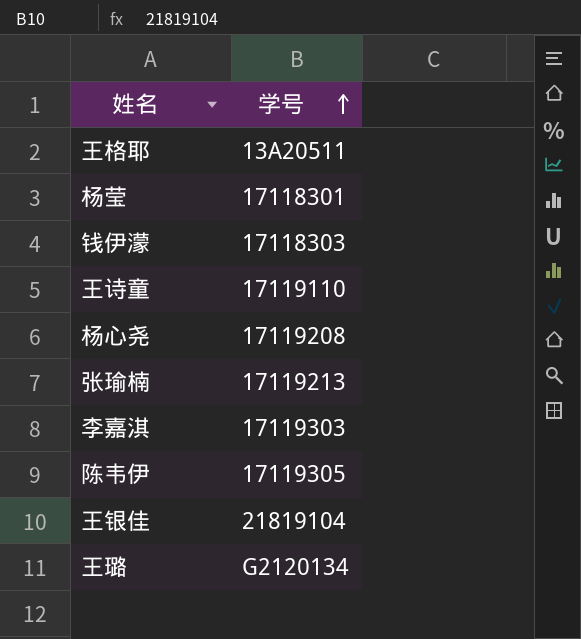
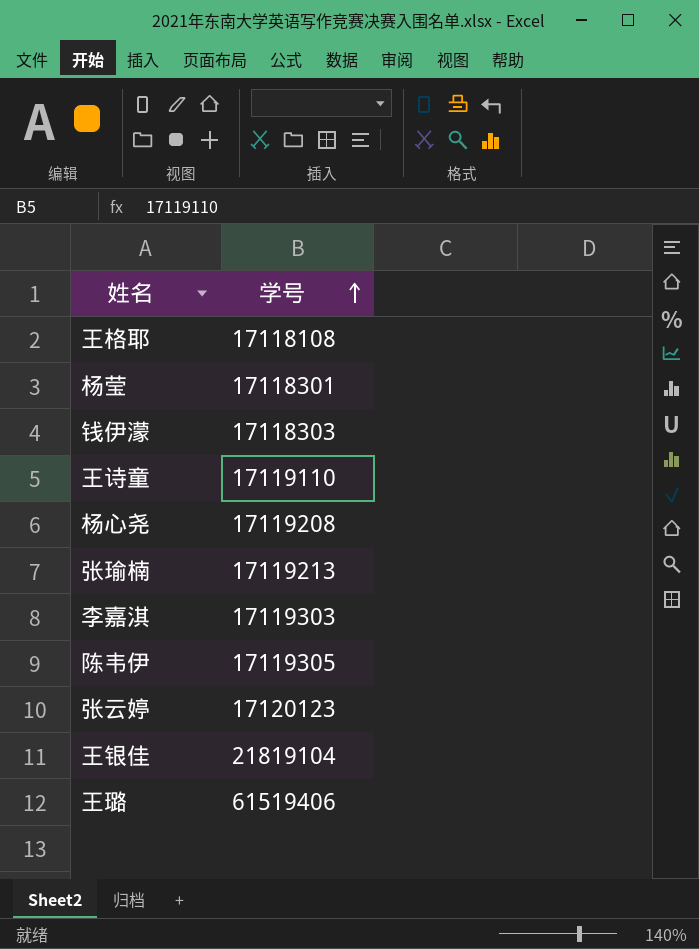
王格耶 | 学号: 13A20511 -> 17118108
row 张云婷: none -> 17120123
王璐 | 学号: G2120134 -> 61519406

